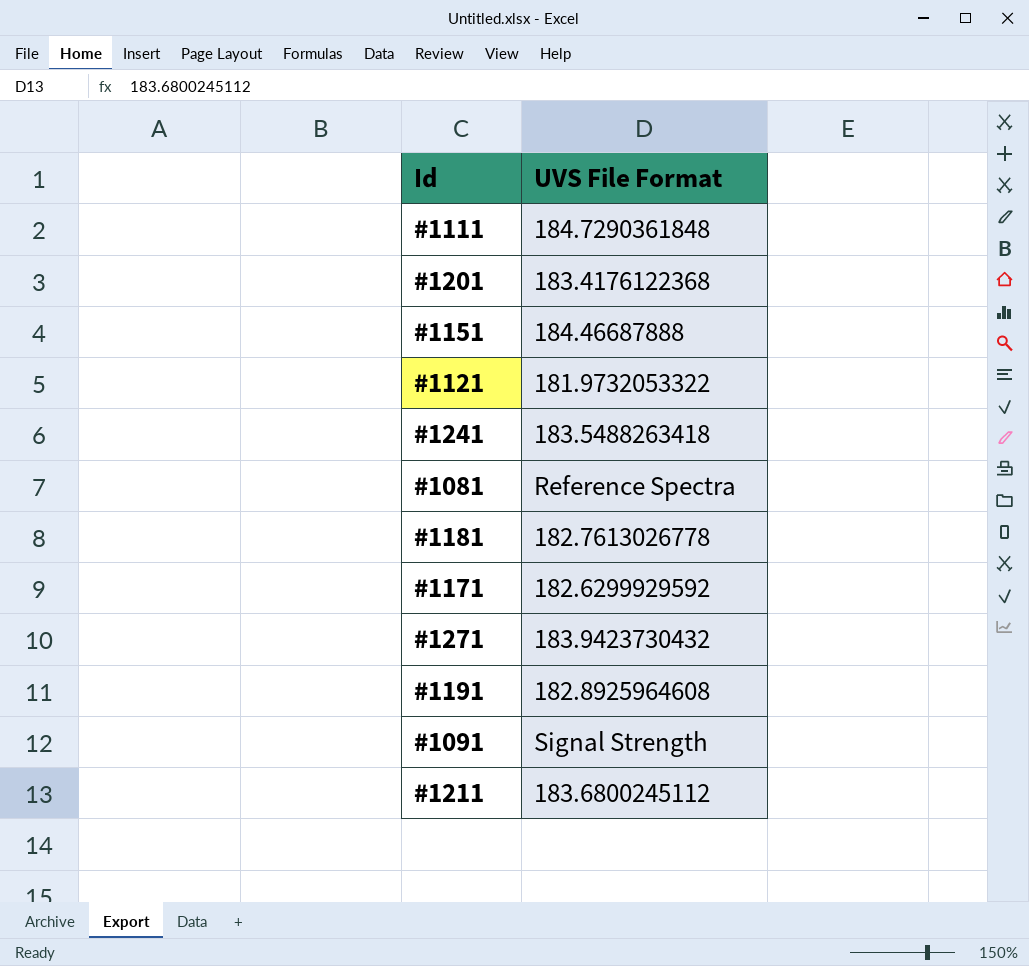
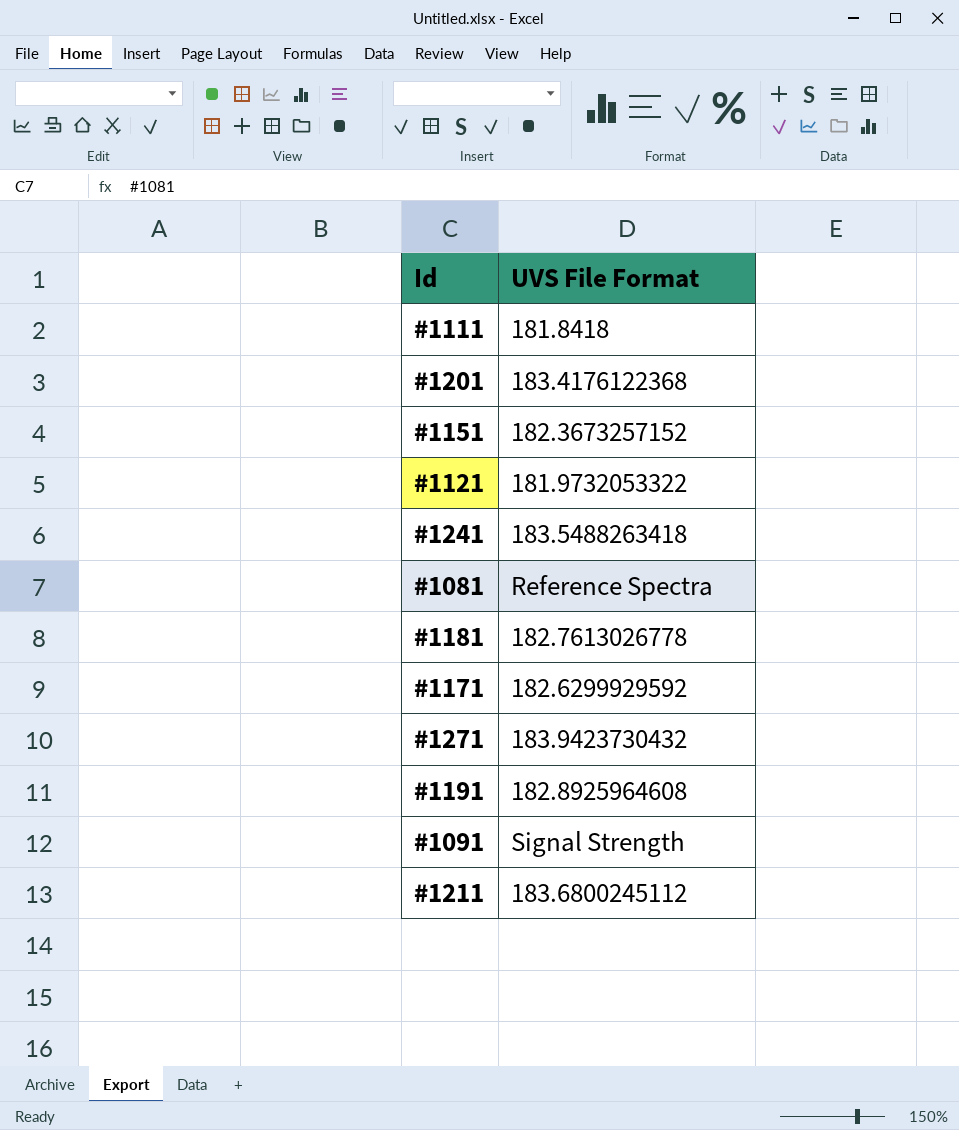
#1111 | UVS File Format: 184.7290361848 -> 181.8418
#1151 | UVS File Format: 184.46687888 -> 182.3673257152

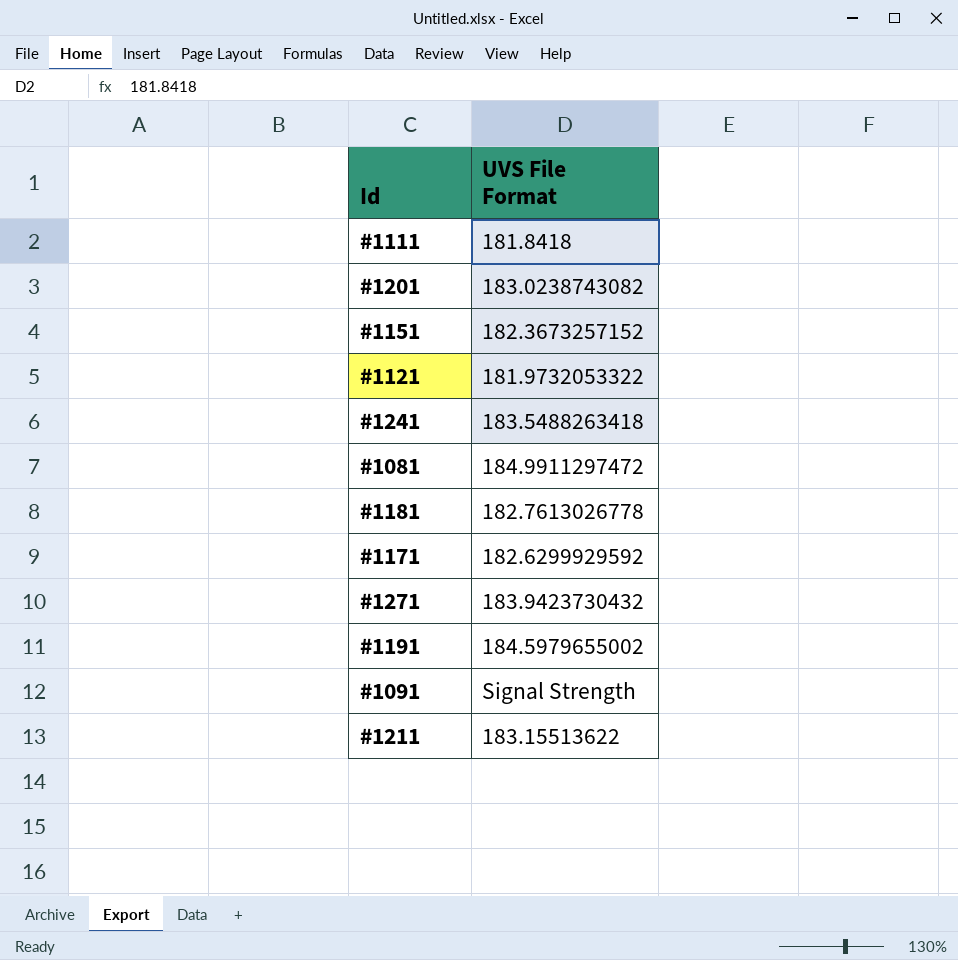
#1201 | UVS File Format: 183.4176122368 -> 183.0238743082
#1081 | UVS File Format: Reference Spectra -> 184.9911297472
#1191 | UVS File Format: 182.8925964608 -> 184.5979655002
#1211 | UVS File Format: 183.6800245112 -> 183.15513622

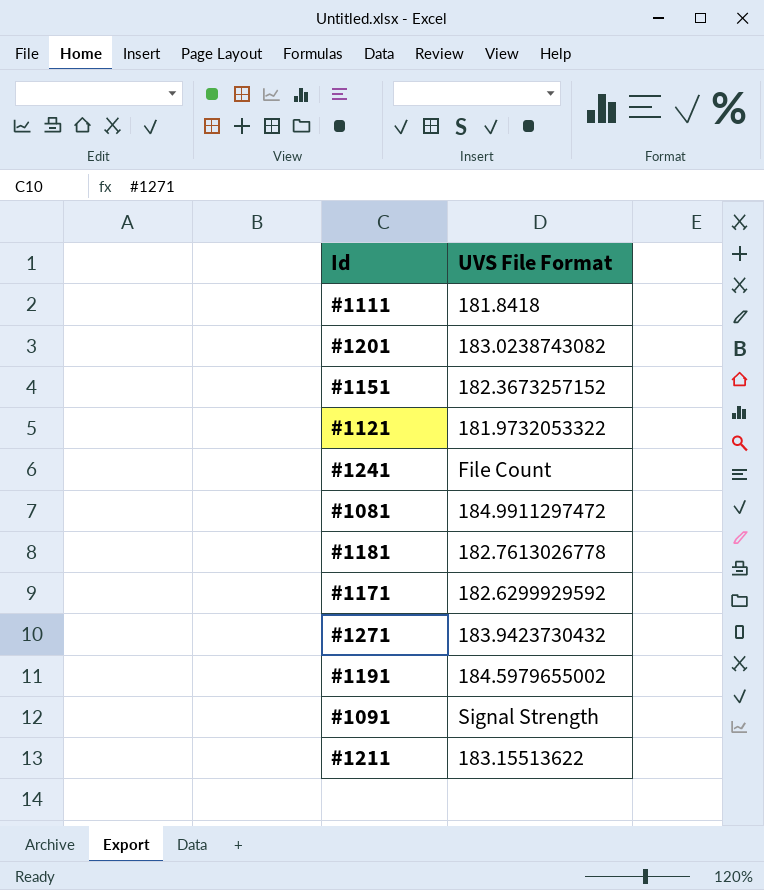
#1241 | UVS File Format: 183.5488263418 -> File Count

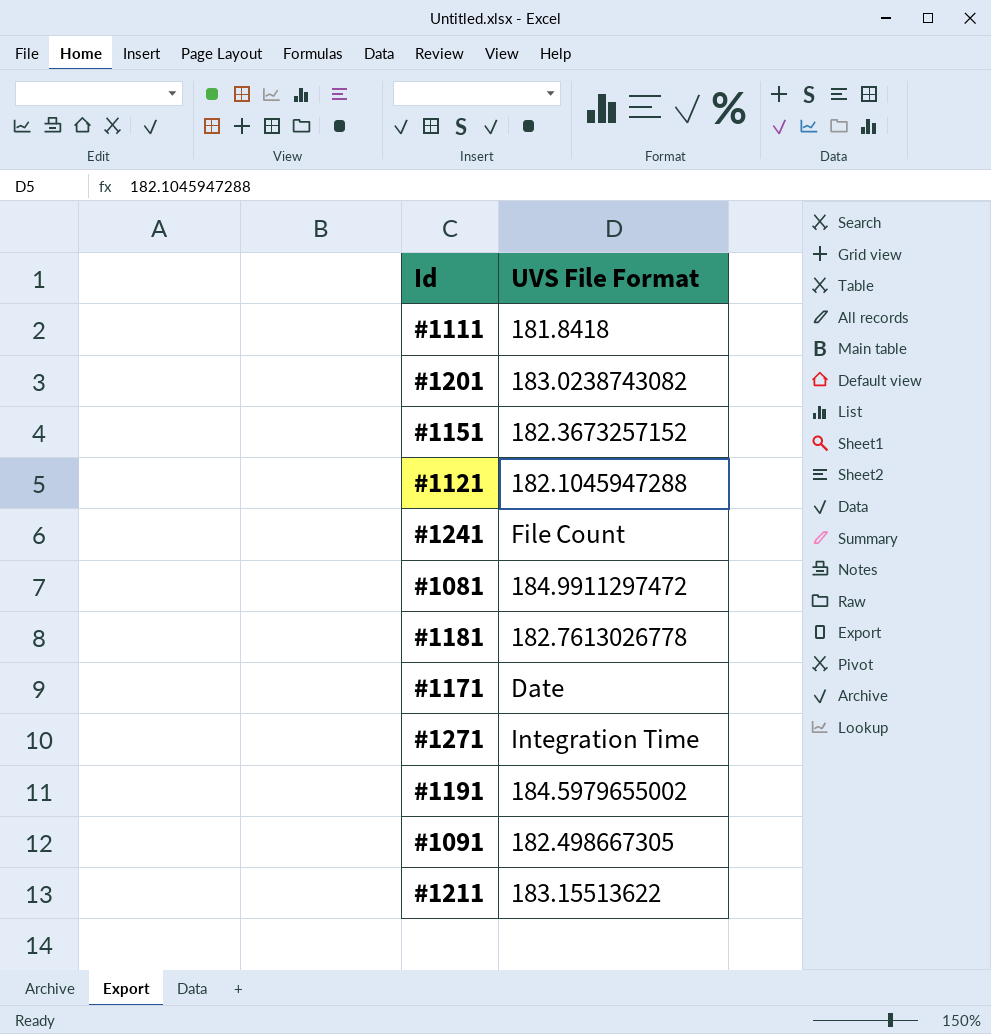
#1121 | UVS File Format: 181.9732053322 -> 182.1045947288
#1171 | UVS File Format: 182.6299929592 -> Date
#1271 | UVS File Format: 183.9423730432 -> Integration Time
#1091 | UVS File Format: Signal Strength -> 182.498667305

